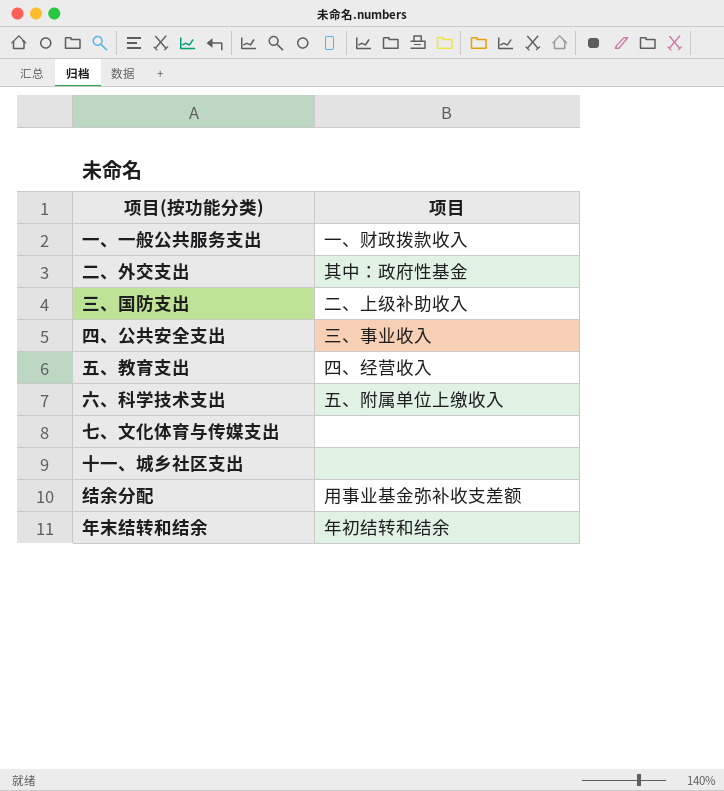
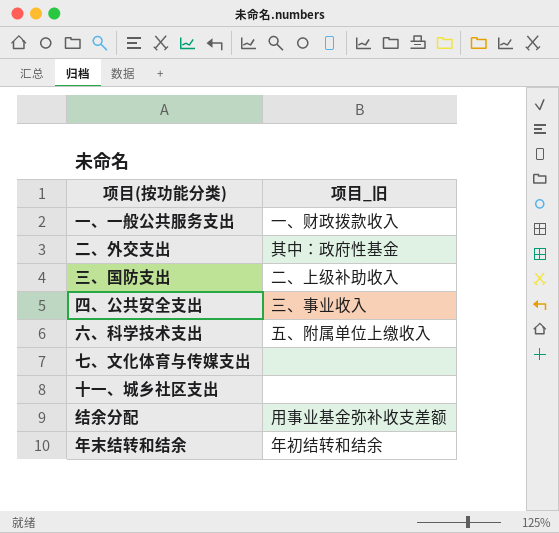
column name: 项目 -> 项目_旧
row 五、教育支出: 四、经营收入 -> none

